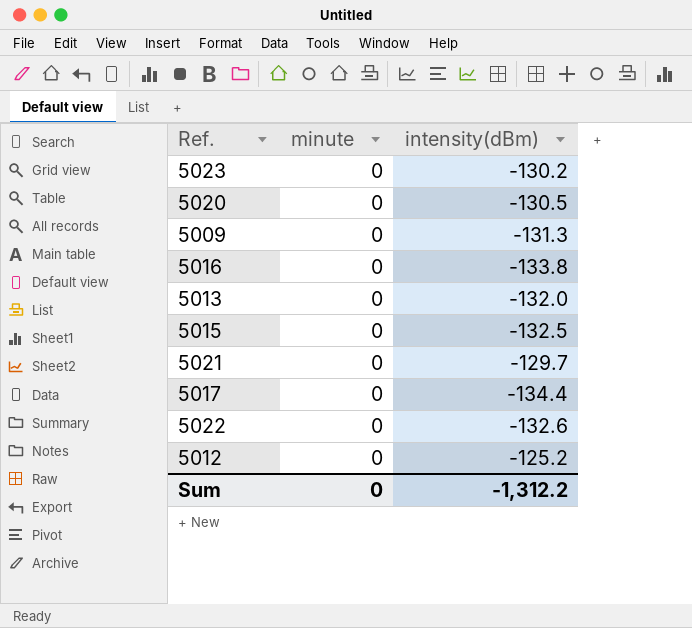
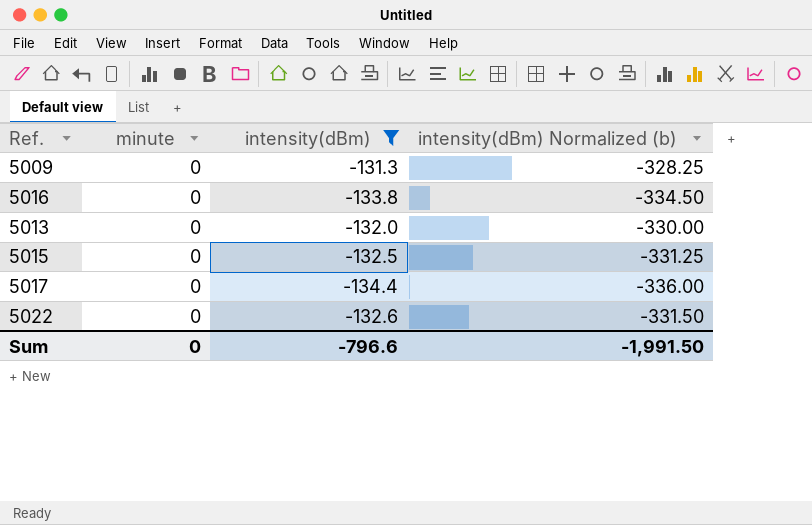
filter: none -> intensity(dBm) <= -131.3
column intensity(dBm) Normalized (b) | formula: none -> [intensity(dBm)] * 2.5
Sum | intensity(dBm): -1,312.2 -> -796.6

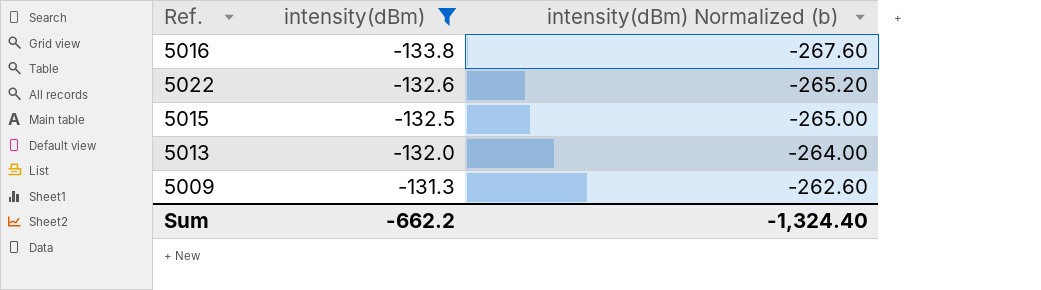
row order: none -> intensity(dBm) ascending
column minute | position: 2 -> none
column intensity(dBm) Normalized (b) | formula: [intensity(dBm)] * 2.5 -> [intensity(dBm)] * 2
row 5017: 0 | -134.4 | -336.00 -> none
Sum | intensity(dBm): -796.6 -> -662.2
Sum | intensity(dBm) Normalized (b): -1,991.50 -> -1,324.40

